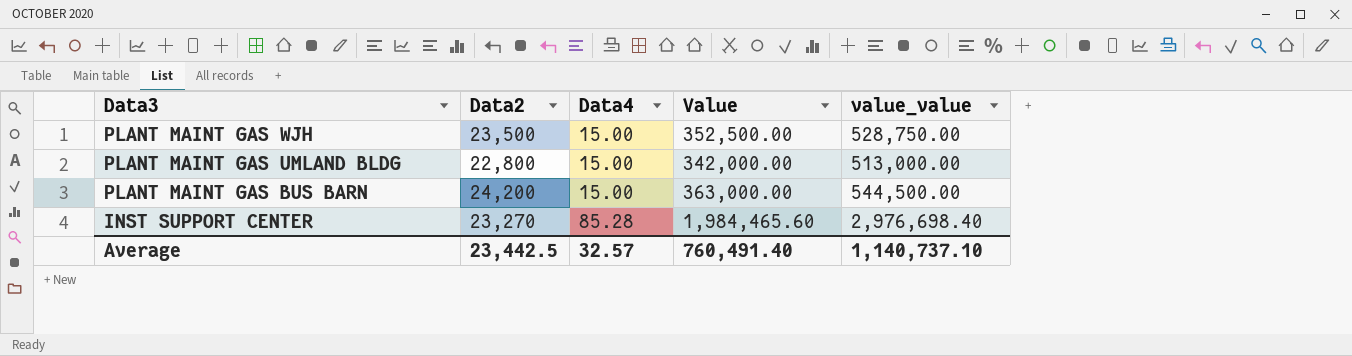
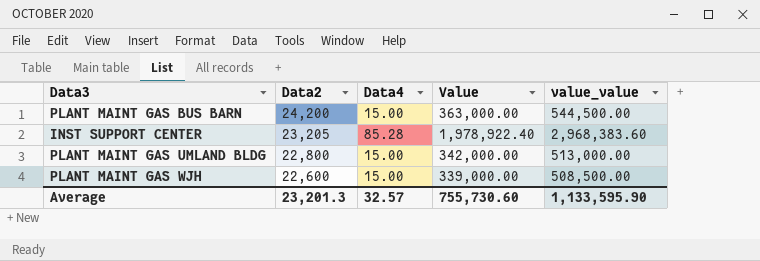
row order: Data3 descending -> Data2 descending
INST SUPPORT CENTER | Data2: 23,270 -> 23,205
INST SUPPORT CENTER | Value: 1,984,465.60 -> 1,978,922.40
INST SUPPORT CENTER | value_value: 2,976,698.40 -> 2,968,383.60
PLANT MAINT GAS WJH | Data2: 23,500 -> 22,600
PLANT MAINT GAS WJH | Value: 352,500.00 -> 339,000.00
PLANT MAINT GAS WJH | value_value: 528,750.00 -> 508,500.00
Average | Data2: 23,442.5 -> 23,201.3
Average | Value: 760,491.40 -> 755,730.60
Average | value_value: 1,140,737.10 -> 1,133,595.90

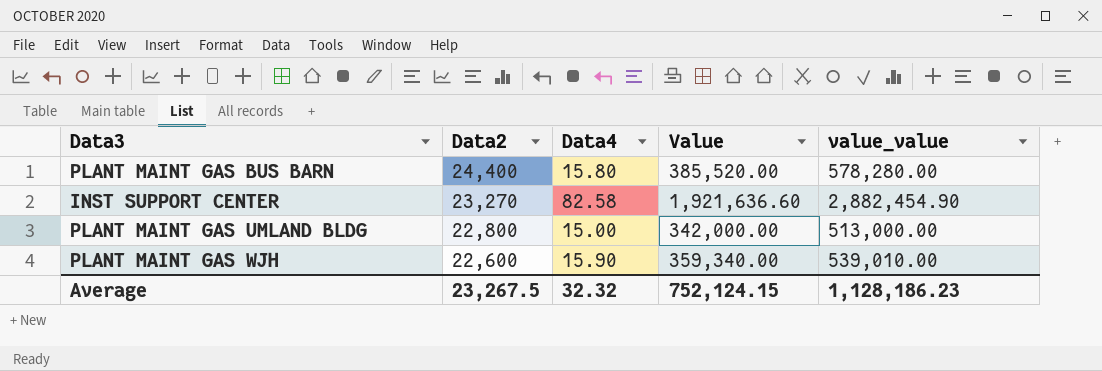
PLANT MAINT GAS BUS BARN | Data2: 24,200 -> 24,400
PLANT MAINT GAS BUS BARN | Data4: 15.00 -> 15.80
PLANT MAINT GAS BUS BARN | Value: 363,000.00 -> 385,520.00
PLANT MAINT GAS BUS BARN | value_value: 544,500.00 -> 578,280.00
INST SUPPORT CENTER | Data2: 23,205 -> 23,270
INST SUPPORT CENTER | Data4: 85.28 -> 82.58
INST SUPPORT CENTER | Value: 1,978,922.40 -> 1,921,636.60
INST SUPPORT CENTER | value_value: 2,968,383.60 -> 2,882,454.90
PLANT MAINT GAS WJH | Data4: 15.00 -> 15.90
PLANT MAINT GAS WJH | Value: 339,000.00 -> 359,340.00
PLANT MAINT GAS WJH | value_value: 508,500.00 -> 539,010.00
Average | Data2: 23,201.3 -> 23,267.5
Average | Data4: 32.57 -> 32.32
Average | Value: 755,730.60 -> 752,124.15
Average | value_value: 1,133,595.90 -> 1,128,186.23

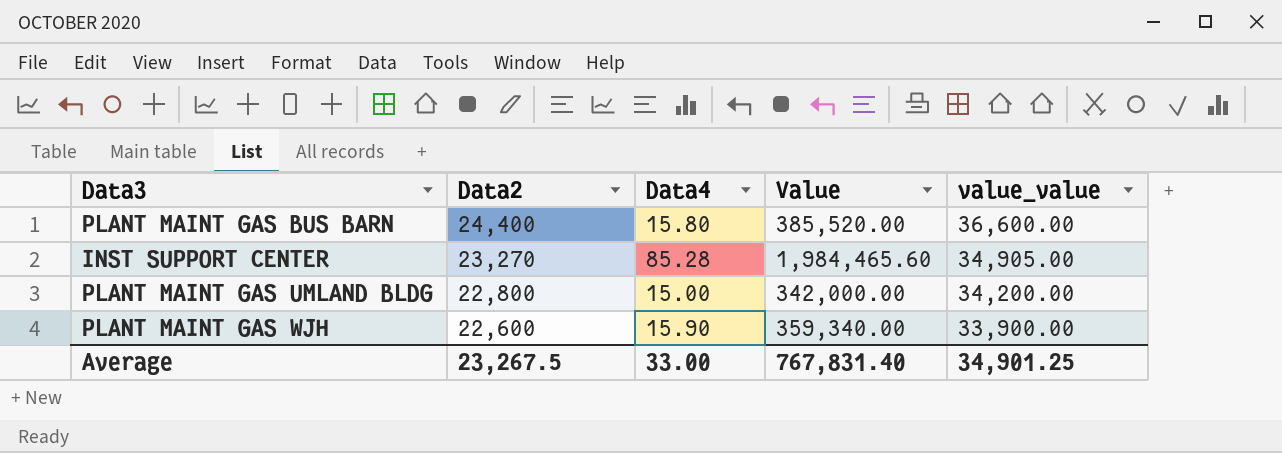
column value_value | formula: [Value] * 1.5 -> [Data2] * 1.5
INST SUPPORT CENTER | Data4: 82.58 -> 85.28
INST SUPPORT CENTER | Value: 1,921,636.60 -> 1,984,465.60
Average | Data4: 32.32 -> 33.00
Average | Value: 752,124.15 -> 767,831.40
Average | value_value: 1,128,186.23 -> 34,901.25

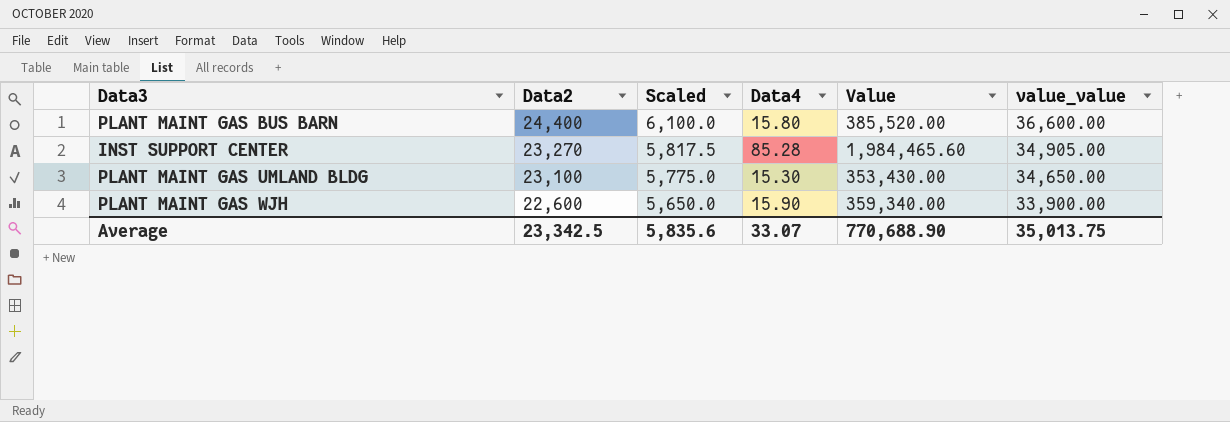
column Scaled | formula: none -> [Data2] * 0.25
PLANT MAINT GAS UMLAND BLDG | Data2: 22,800 -> 23,100
PLANT MAINT GAS UMLAND BLDG | Data4: 15.00 -> 15.30
PLANT MAINT GAS UMLAND BLDG | Value: 342,000.00 -> 353,430.00
PLANT MAINT GAS UMLAND BLDG | value_value: 34,200.00 -> 34,650.00
Average | Data2: 23,267.5 -> 23,342.5
Average | Data4: 33.00 -> 33.07
Average | Value: 767,831.40 -> 770,688.90
Average | value_value: 34,901.25 -> 35,013.75

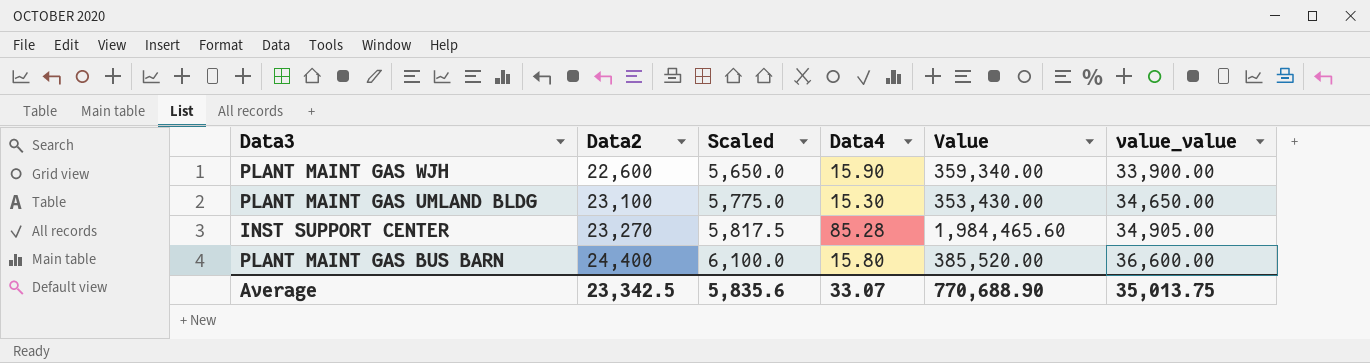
row order: Data2 descending -> Data2 ascending

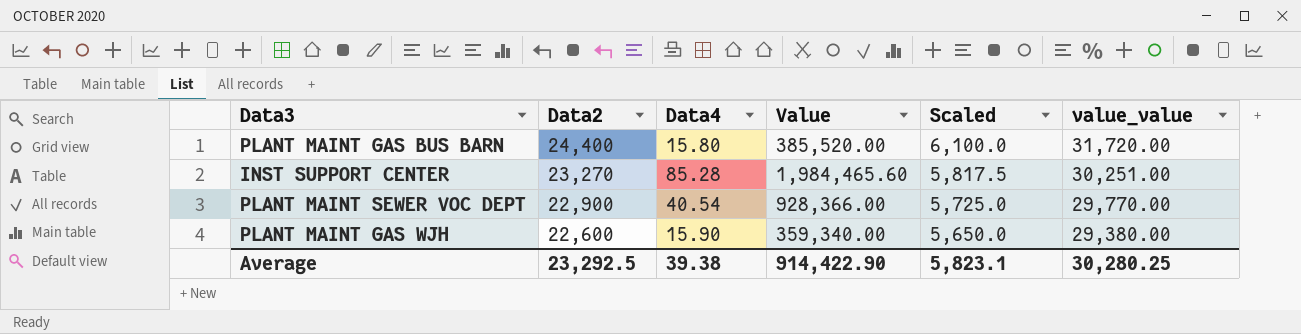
row order: Data2 ascending -> Data2 descending
column Scaled | position: 3 -> 5
column value_value | formula: [Data2] * 1.5 -> [Data2] * 1.3
row PLANT MAINT GAS UMLAND BLDG: 23,100 | 5,775.0 | 15.30 | 353,430.00 | 34,650.00 -> none
row PLANT MAINT SEWER VOC DEPT: none -> 22,900 | 40.54 | 928,366.00 | 5,725.0 | 29,770.00
Average | Data2: 23,342.5 -> 23,292.5
Average | Data4: 33.07 -> 39.38
Average | Value: 770,688.90 -> 914,422.90
Average | Scaled: 5,835.6 -> 5,823.1
Average | value_value: 35,013.75 -> 30,280.25

